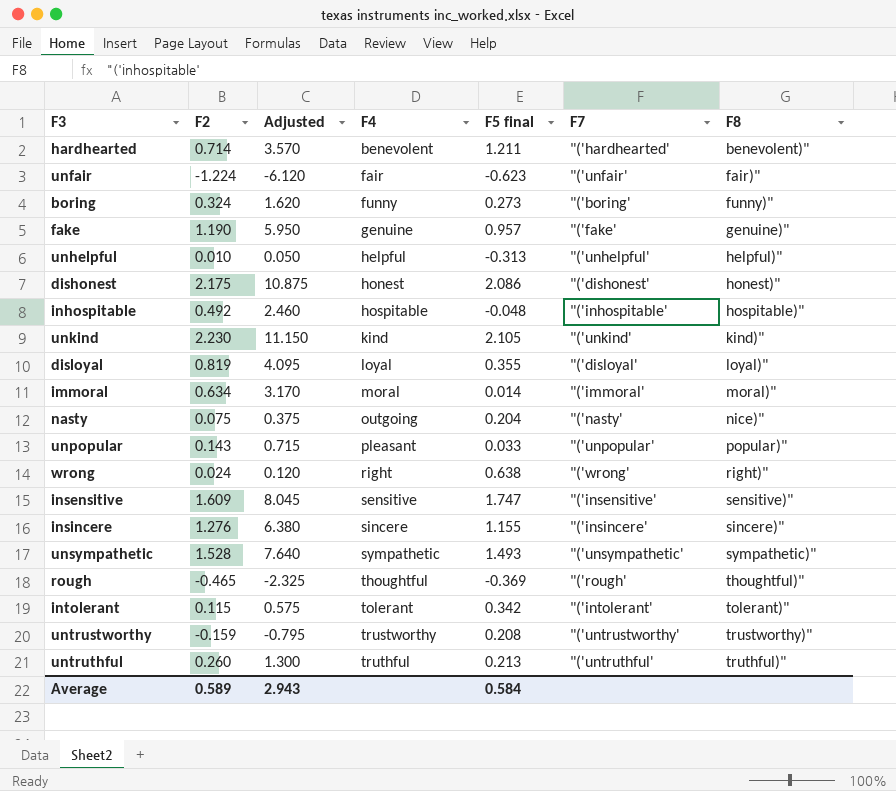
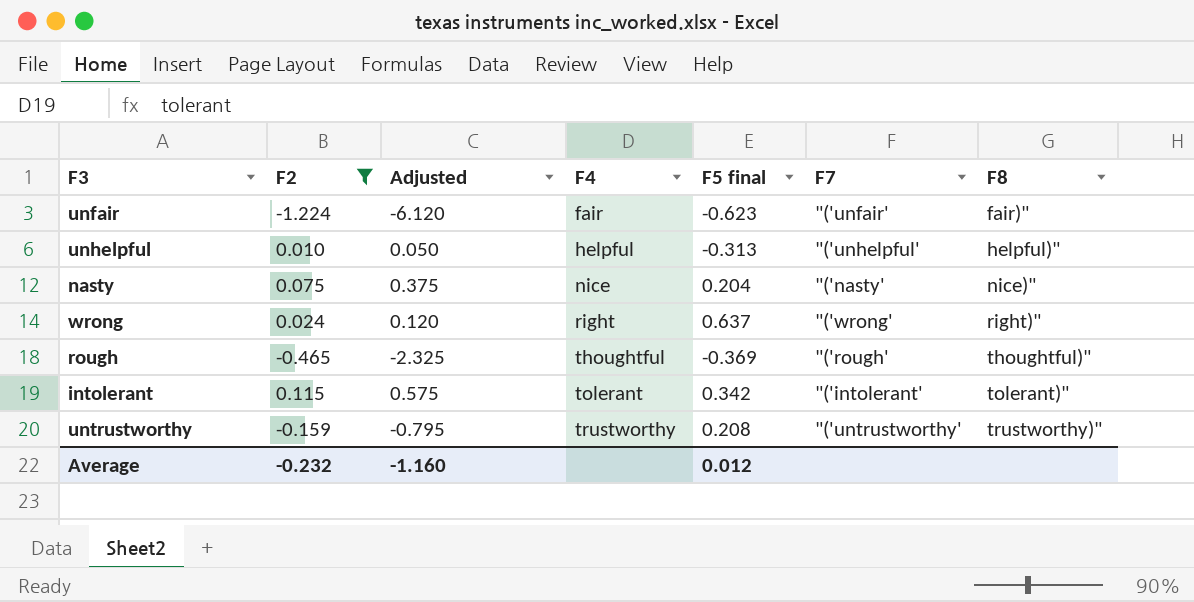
filter: none -> F2 <= 0.115
nasty | F4: outgoing -> nice
wrong | F5 final: 0.638 -> 0.637
Average | F2: 0.589 -> -0.232
Average | Adjusted: 2.943 -> -1.160
Average | F5 final: 0.584 -> 0.012

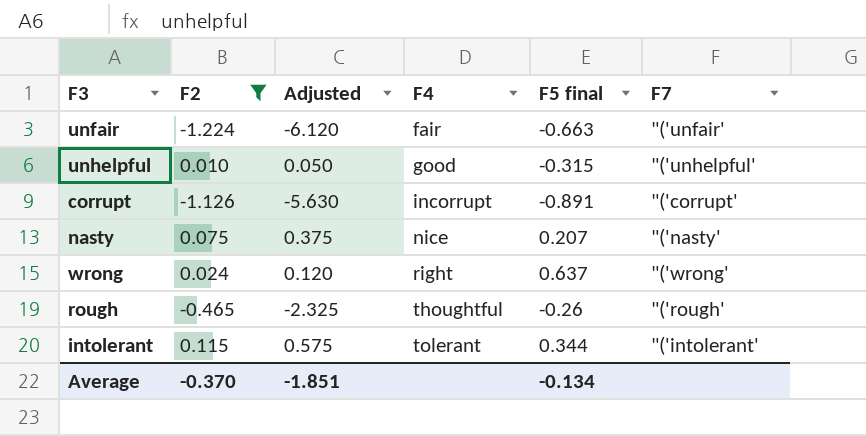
column F8 | position: 7 -> none
row untrustworthy: -0.159 | -0.795 | trustworthy | 0.208 | "('untrustworthy' | trustworthy)" -> none
unfair | F5 final: -0.623 -> -0.663
unhelpful | F4: helpful -> good
unhelpful | F5 final: -0.313 -> -0.315
row corrupt: none -> -1.126 | -5.630 | incorrupt | -0.891 | "('corrupt'
nasty | F5 final: 0.204 -> 0.207
rough | F5 final: -0.369 -> -0.26
intolerant | F5 final: 0.342 -> 0.344
Average | F2: -0.232 -> -0.370
Average | Adjusted: -1.160 -> -1.851
Average | F5 final: 0.012 -> -0.134

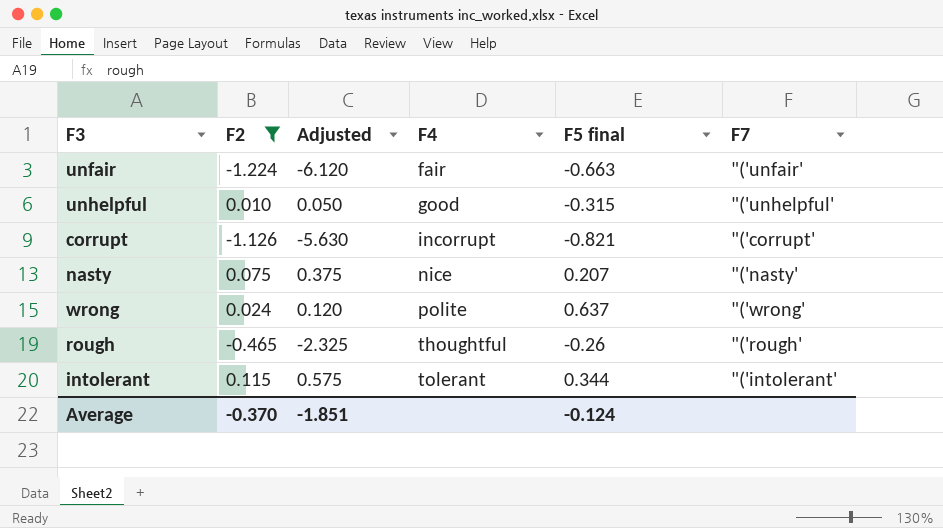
corrupt | F5 final: -0.891 -> -0.821
wrong | F4: right -> polite
Average | F5 final: -0.134 -> -0.124

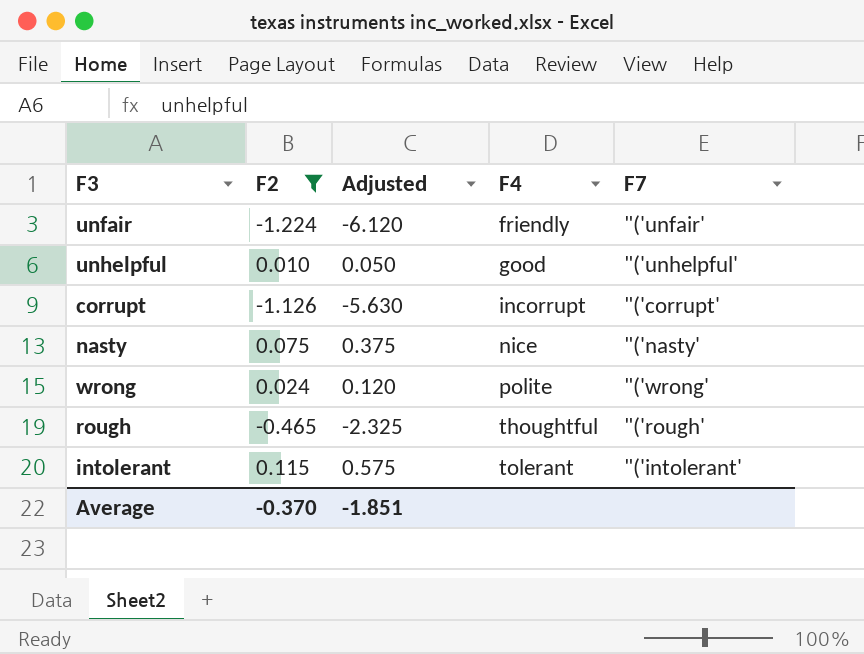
column F5 final | position: 5 -> none
unfair | F4: fair -> friendly

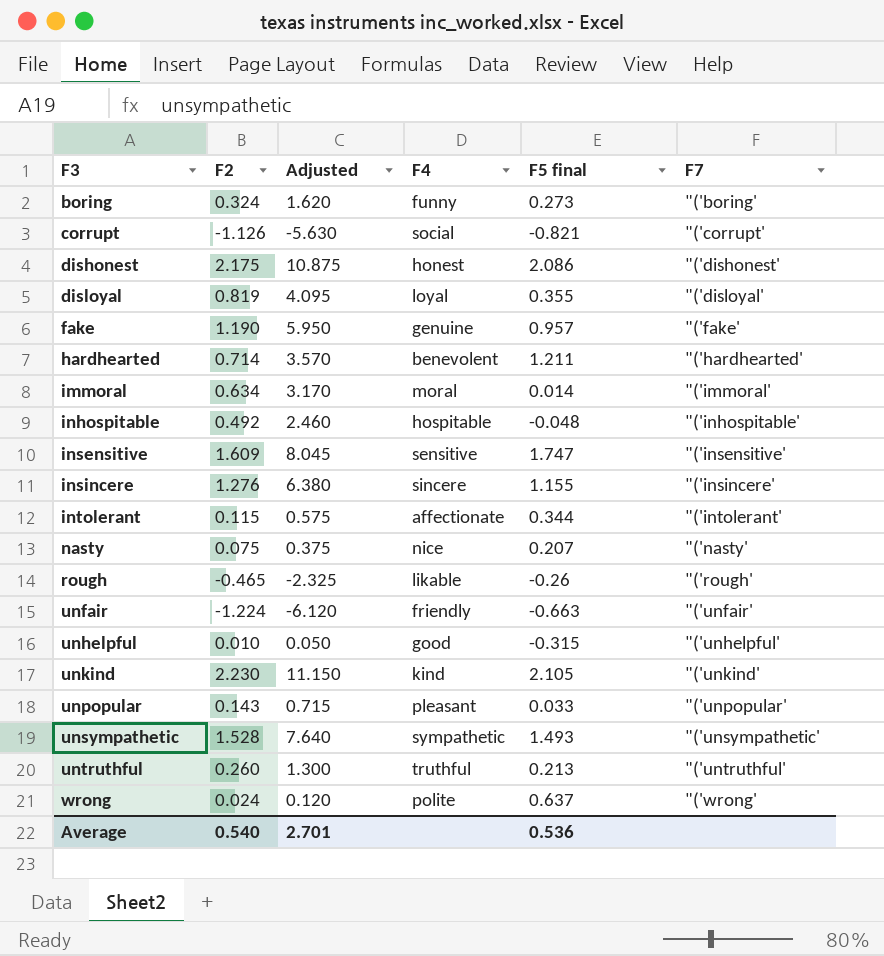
filter: F2 <= 0.115 -> none
row order: F4 ascending -> F3 ascending
column F5 final | position: none -> 5
corrupt | F4: incorrupt -> social
intolerant | F4: tolerant -> affectionate
rough | F4: thoughtful -> likable
Average | F2: -0.370 -> 0.540
Average | Adjusted: -1.851 -> 2.701

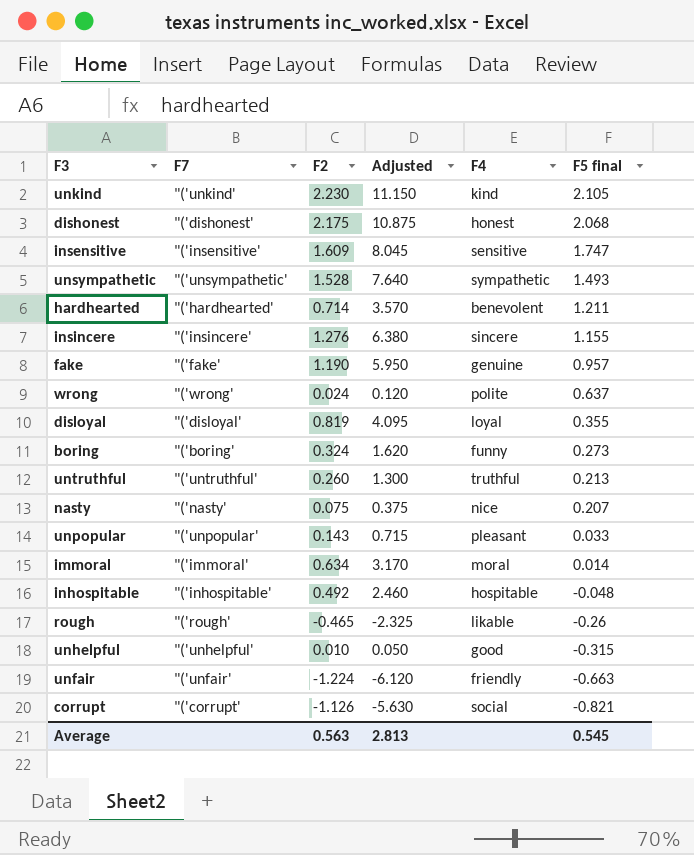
row order: F3 ascending -> F5 final descending
column F7 | position: 6 -> 2
row intolerant: 0.115 | 0.575 | affectionate | 0.344 | "('intolerant' -> none
dishonest | F5 final: 2.086 -> 2.068
Average | F2: 0.540 -> 0.563
Average | Adjusted: 2.701 -> 2.813
Average | F5 final: 0.536 -> 0.545

